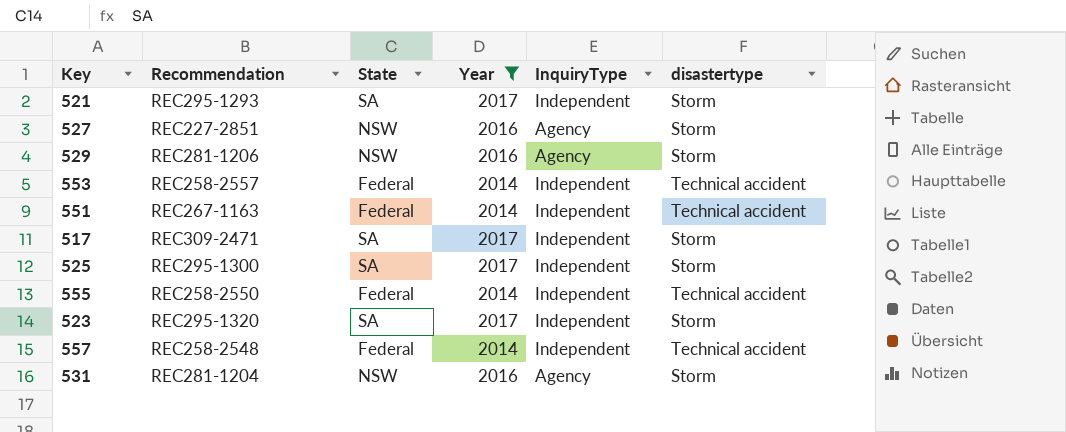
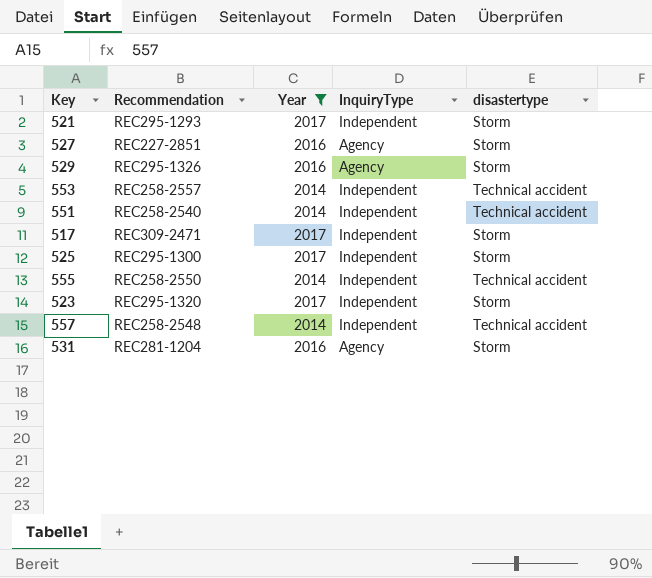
column State | position: 3 -> none
529 | Recommendation: REC281-1206 -> REC295-1326
551 | Recommendation: REC267-1163 -> REC258-2540

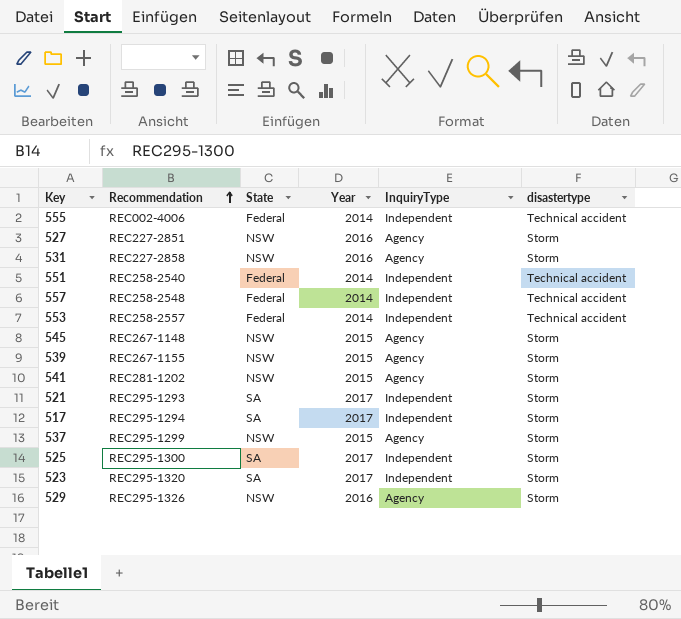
filter: Year != 2015 -> none
row order: none -> Recommendation ascending
column State | position: none -> 3
555 | Recommendation: REC258-2550 -> REC002-4006
531 | Recommendation: REC281-1204 -> REC227-2858
517 | Recommendation: REC309-2471 -> REC295-1294

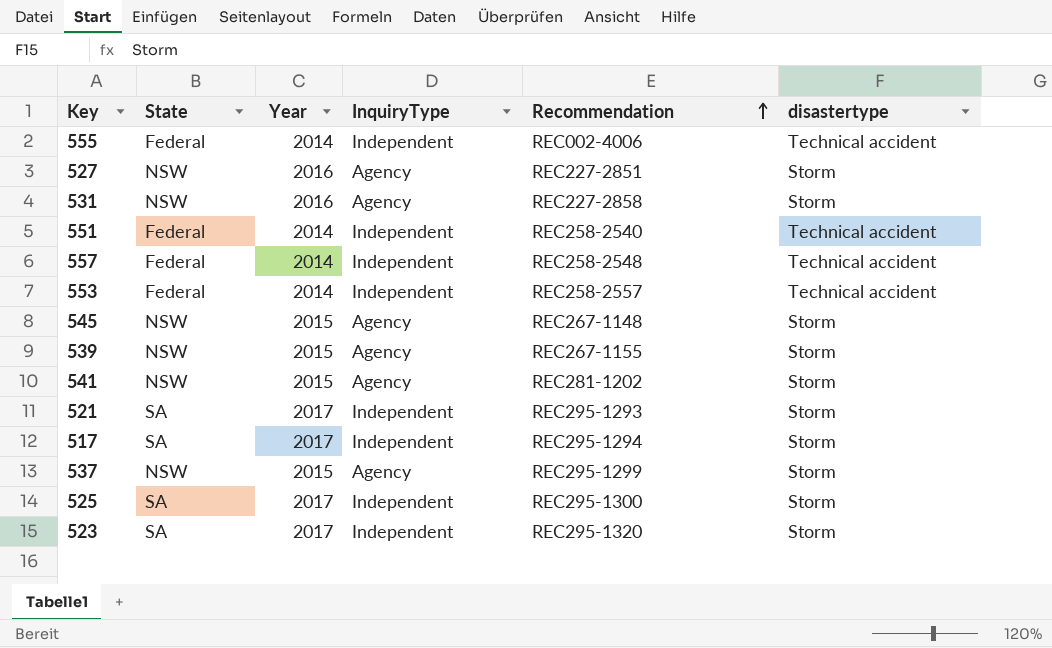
column Recommendation | position: 2 -> 5
row 529: REC295-1326 | NSW | 2016 | Agency | Storm -> none

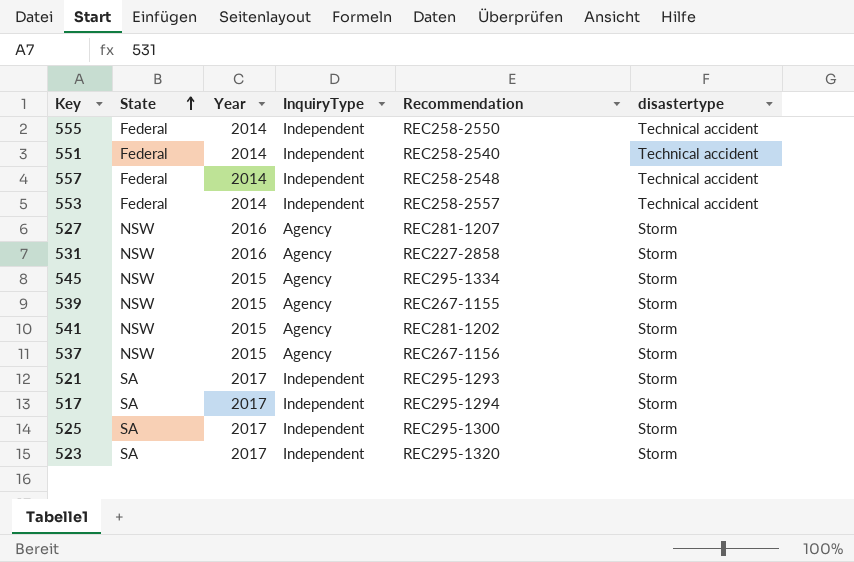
row order: Recommendation ascending -> State ascending
555 | Recommendation: REC002-4006 -> REC258-2550
527 | Recommendation: REC227-2851 -> REC281-1207
545 | Recommendation: REC267-1148 -> REC295-1334
537 | Recommendation: REC295-1299 -> REC267-1156

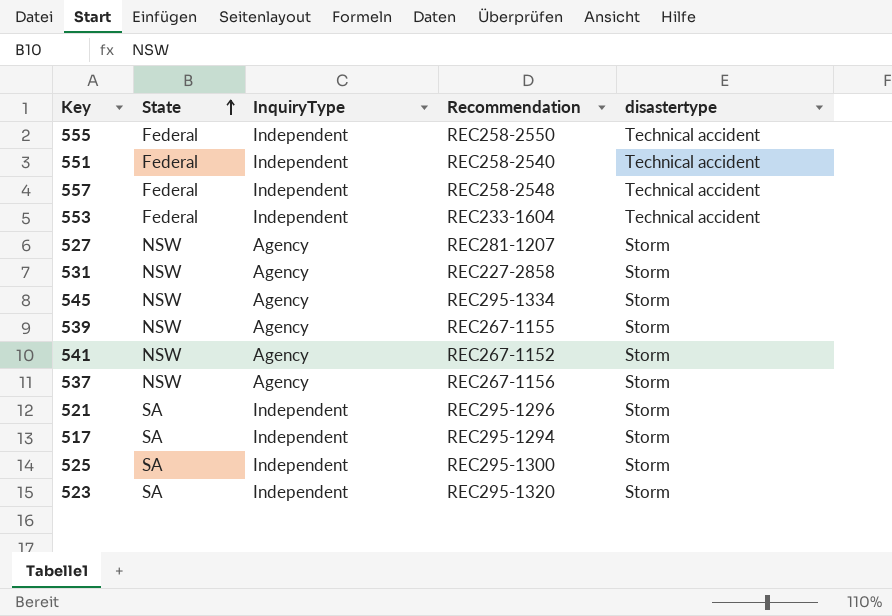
column Year | position: 3 -> none
553 | Recommendation: REC258-2557 -> REC233-1604
541 | Recommendation: REC281-1202 -> REC267-1152
521 | Recommendation: REC295-1293 -> REC295-1296

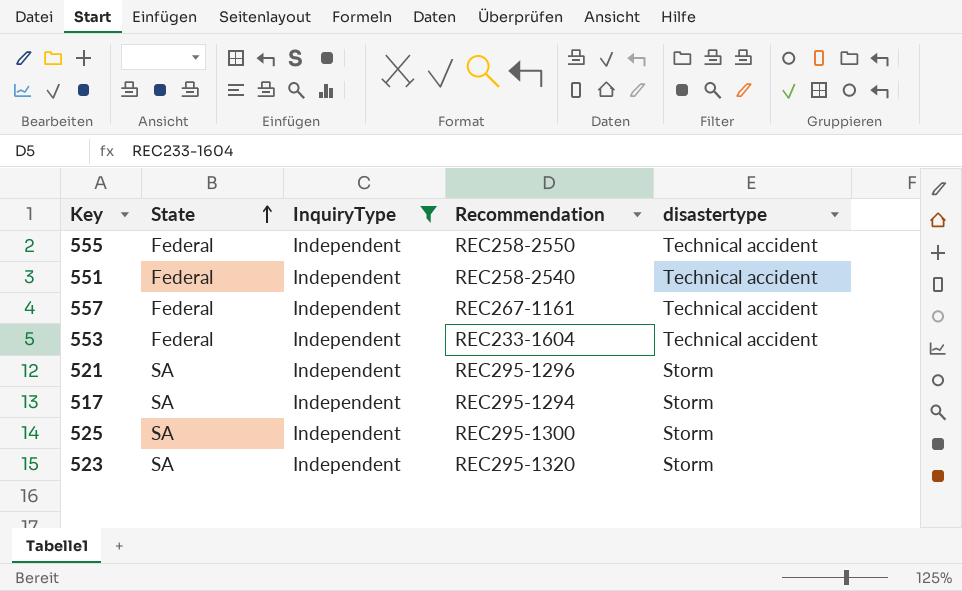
filter: none -> InquiryType = Independent
557 | Recommendation: REC258-2548 -> REC267-1161

